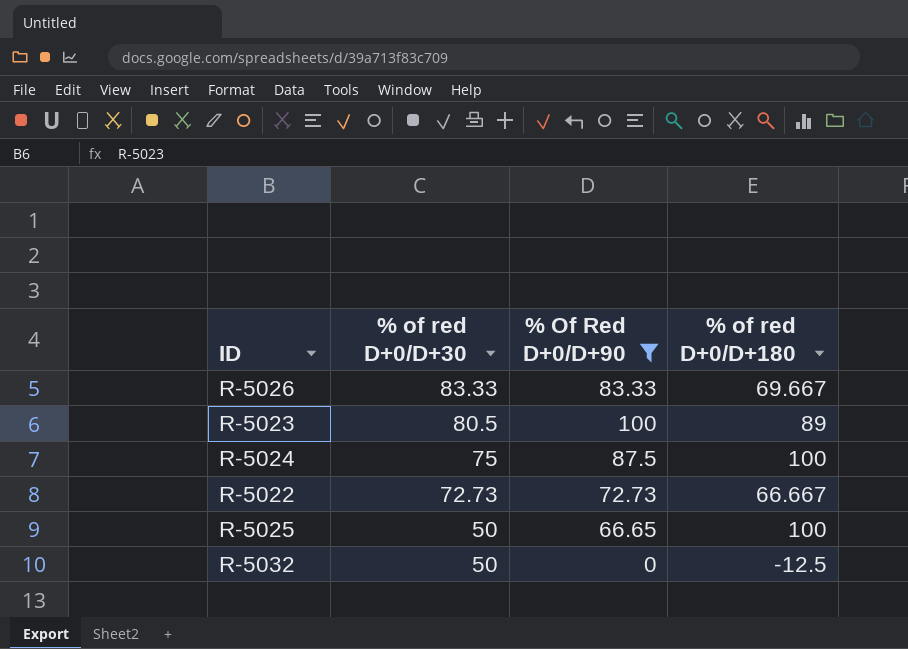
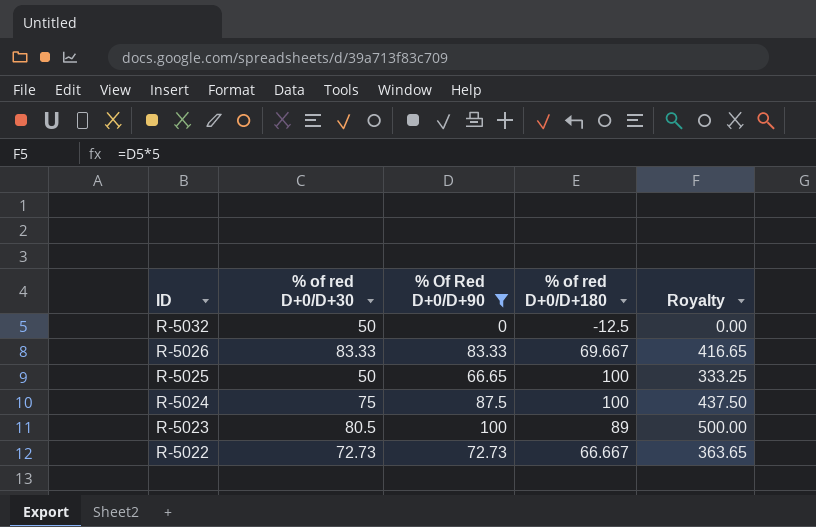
row order: % of red D+0/D+30 descending -> ID descending
column Royalty | formula: none -> [% Of Red D+0/D+90] * 5

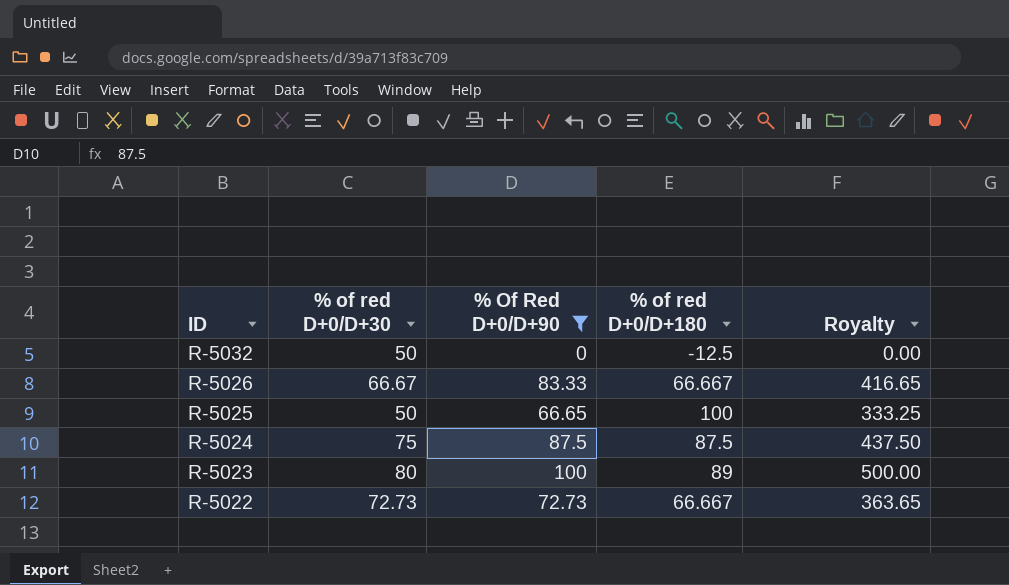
R-5026 | % of red D+0/D+30: 83.33 -> 66.67
R-5026 | % of red D+0/D+180: 69.667 -> 66.667
R-5024 | % of red D+0/D+180: 100 -> 87.5
R-5023 | % of red D+0/D+30: 80.5 -> 80

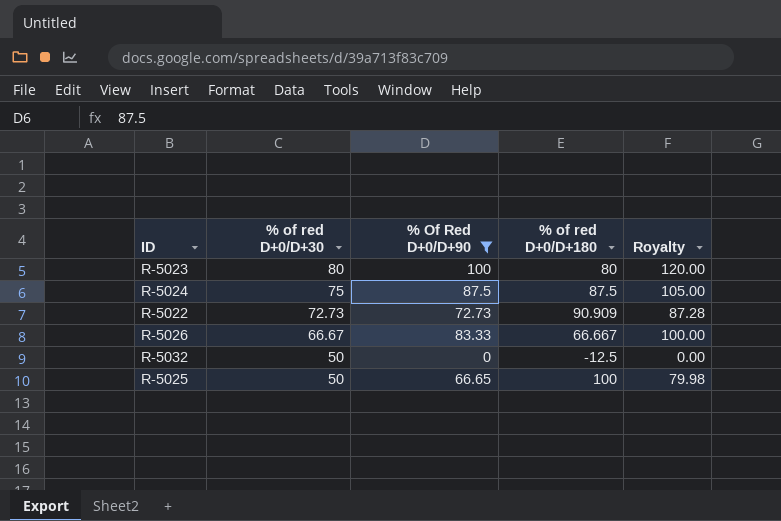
row order: ID descending -> % of red D+0/D+30 descending
column Royalty | formula: [% Of Red D+0/D+90] * 5 -> [% Of Red D+0/D+90] * 1.2
R-5023 | % of red D+0/D+180: 89 -> 80
R-5022 | % of red D+0/D+180: 66.667 -> 90.909

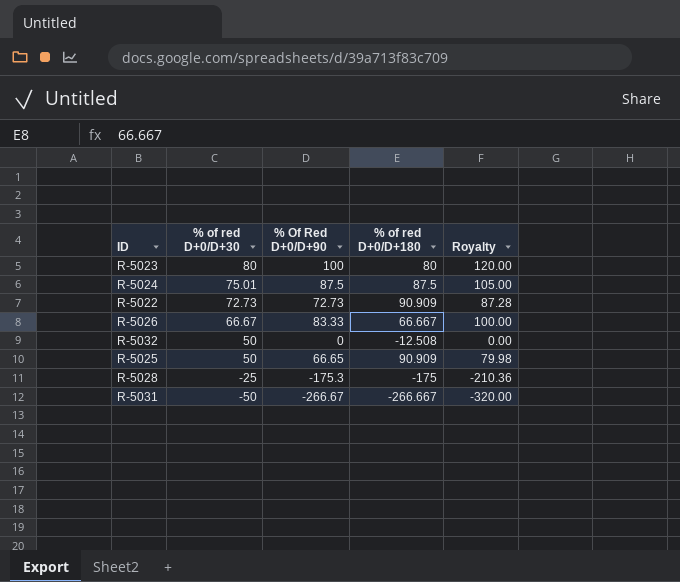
filter: % Of Red D+0/D+90 >= 0 -> none
R-5024 | % of red D+0/D+30: 75 -> 75.01
R-5032 | % of red D+0/D+180: -12.5 -> -12.508
R-5025 | % of red D+0/D+180: 100 -> 90.909

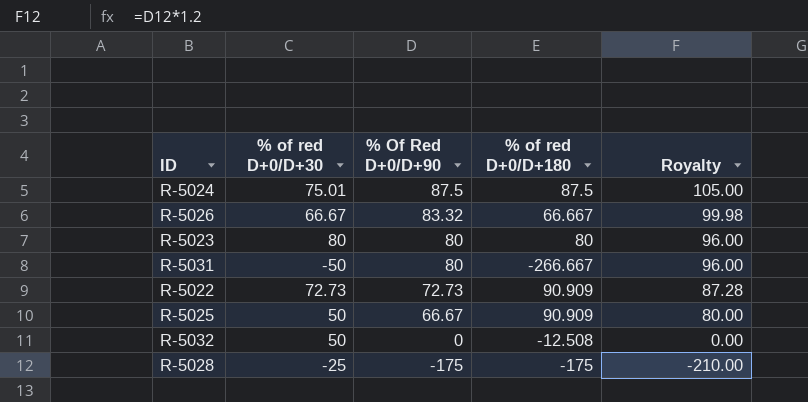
row order: % of red D+0/D+30 descending -> % Of Red D+0/D+90 descending
R-5026 | % Of Red D+0/D+90: 83.33 -> 83.32
R-5026 | Royalty: 100.00 -> 99.98
R-5023 | % Of Red D+0/D+90: 100 -> 80
R-5023 | Royalty: 120.00 -> 96.00
R-5031 | % Of Red D+0/D+90: -266.67 -> 80
R-5031 | Royalty: -320.00 -> 96.00
R-5025 | % Of Red D+0/D+90: 66.65 -> 66.67
R-5025 | Royalty: 79.98 -> 80.00
R-5028 | % Of Red D+0/D+90: -175.3 -> -175
R-5028 | Royalty: -210.36 -> -210.00

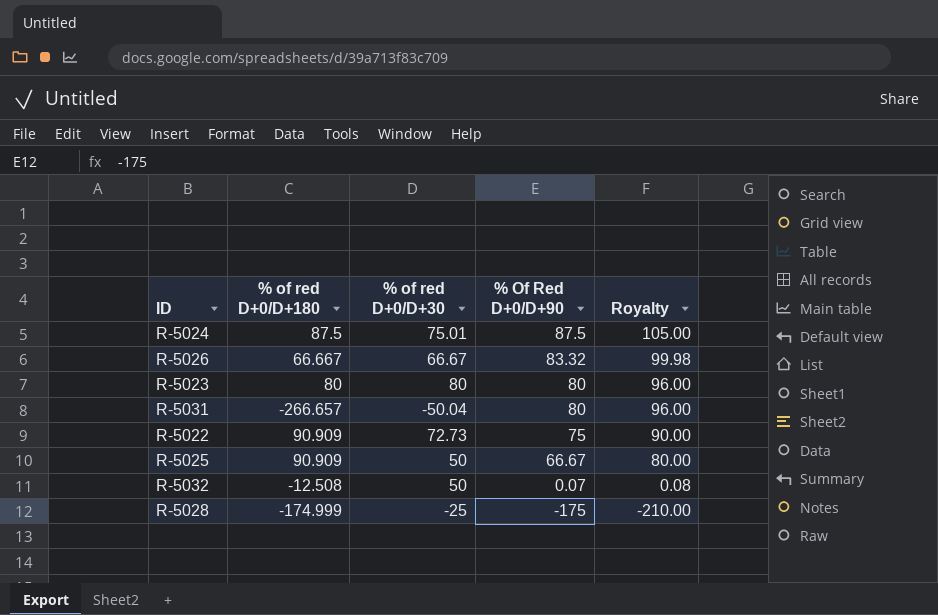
column % of red D+0/D+180 | position: 4 -> 2
R-5031 | % of red D+0/D+180: -266.667 -> -266.657
R-5031 | % of red D+0/D+30: -50 -> -50.04
R-5022 | % Of Red D+0/D+90: 72.73 -> 75
R-5022 | Royalty: 87.28 -> 90.00
R-5032 | % Of Red D+0/D+90: 0 -> 0.07
R-5032 | Royalty: 0.00 -> 0.08
R-5028 | % of red D+0/D+180: -175 -> -174.999

